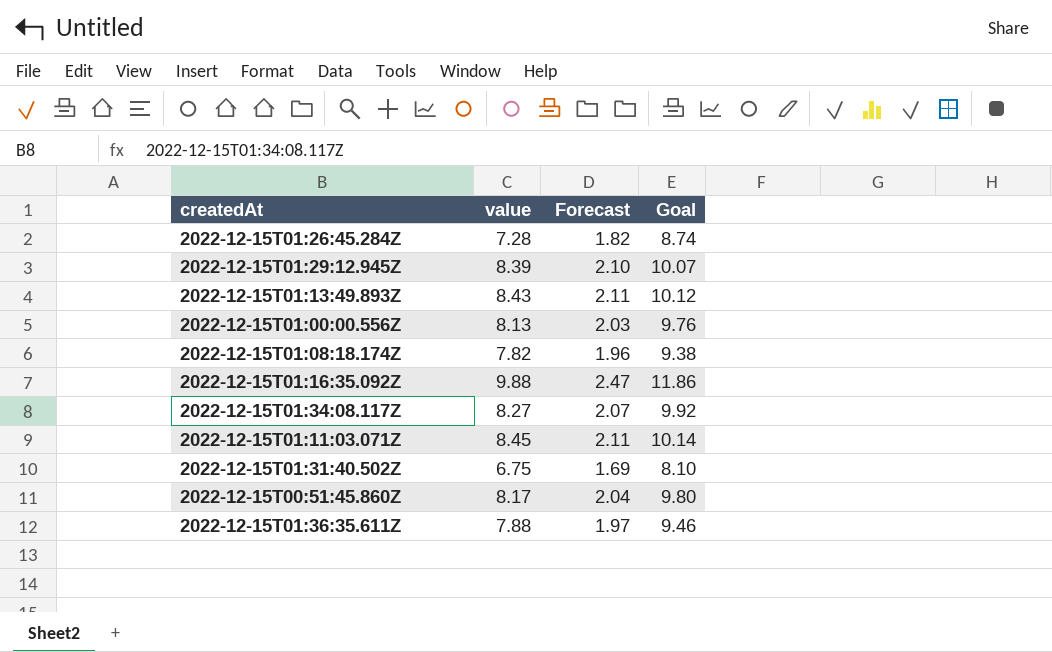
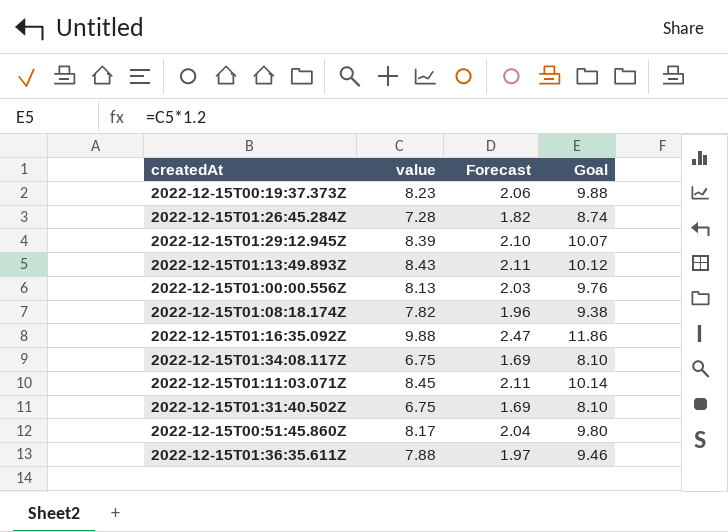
row 2022-12-15T00:19:37.373Z: none -> 8.23 | 2.06 | 9.88
2022-12-15T01:34:08.117Z | value: 8.27 -> 6.75
2022-12-15T01:34:08.117Z | Forecast: 2.07 -> 1.69
2022-12-15T01:34:08.117Z | Goal: 9.92 -> 8.10

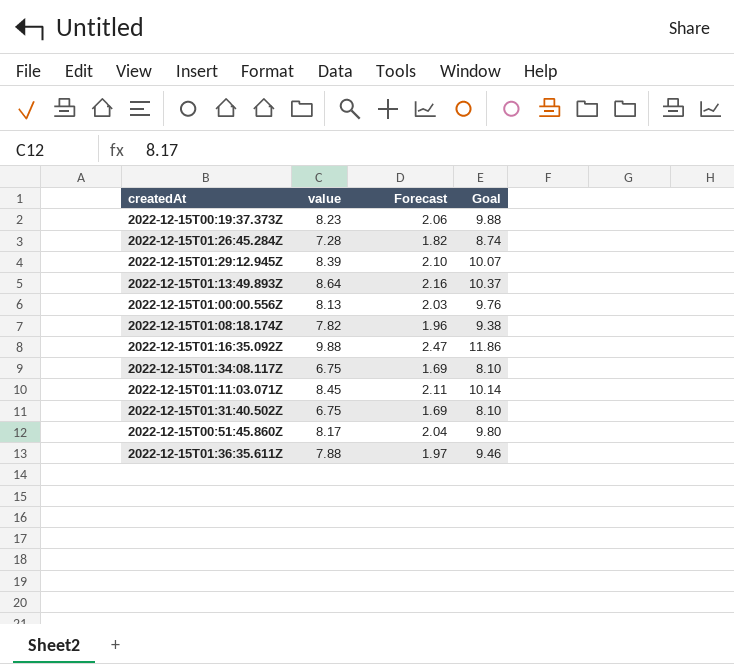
2022-12-15T01:13:49.893Z | value: 8.43 -> 8.64
2022-12-15T01:13:49.893Z | Forecast: 2.11 -> 2.16
2022-12-15T01:13:49.893Z | Goal: 10.12 -> 10.37

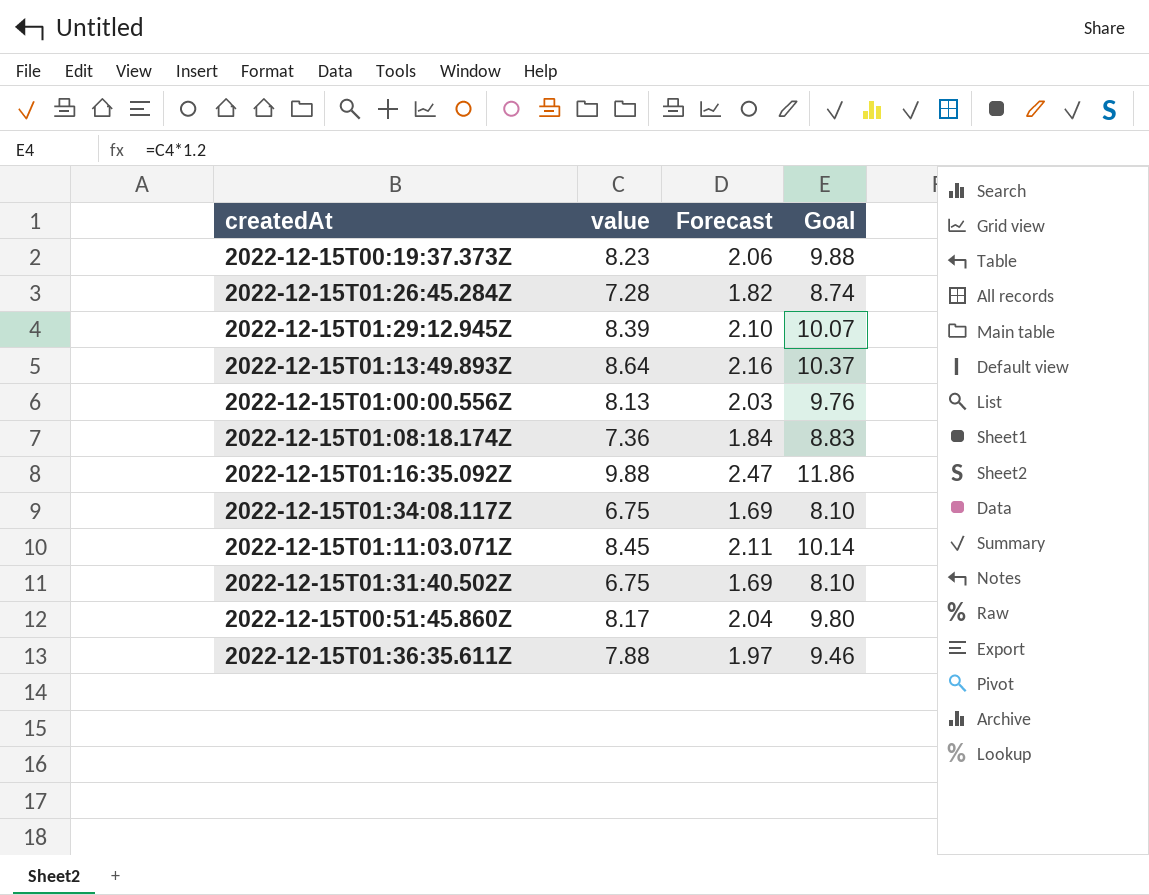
2022-12-15T01:08:18.174Z | value: 7.82 -> 7.36
2022-12-15T01:08:18.174Z | Forecast: 1.96 -> 1.84
2022-12-15T01:08:18.174Z | Goal: 9.38 -> 8.83

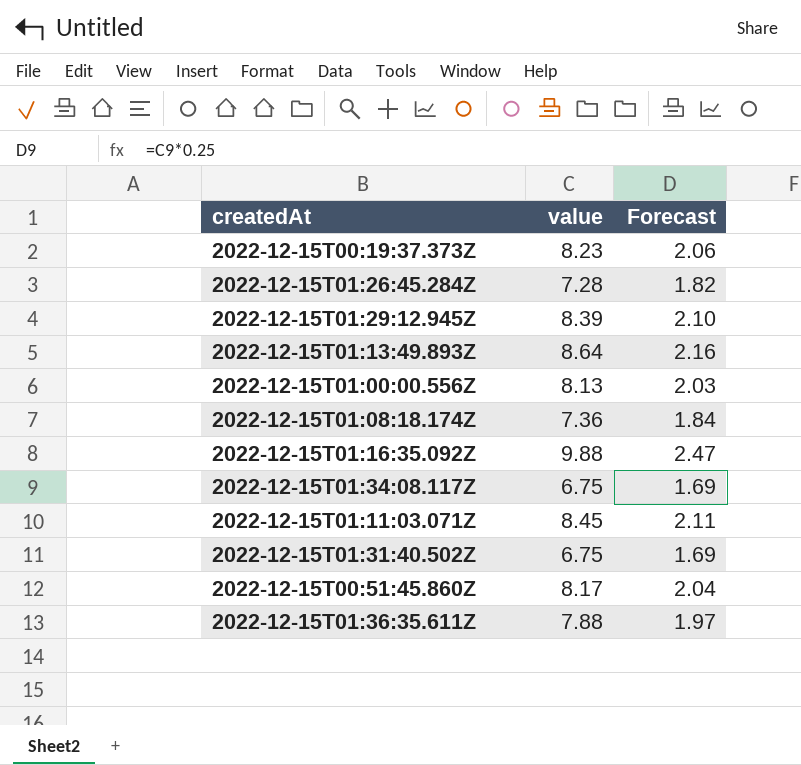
column Goal | formula: [value] * 1.2 -> none

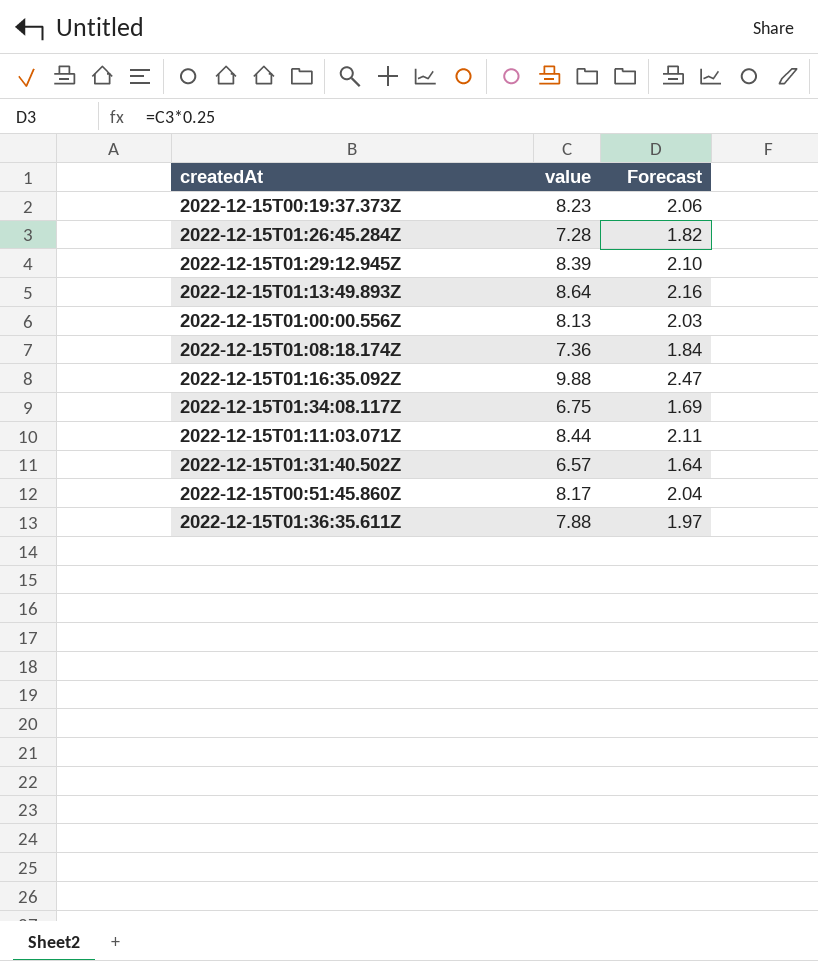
2022-12-15T01:11:03.071Z | value: 8.45 -> 8.44
2022-12-15T01:31:40.502Z | value: 6.75 -> 6.57
2022-12-15T01:31:40.502Z | Forecast: 1.69 -> 1.64

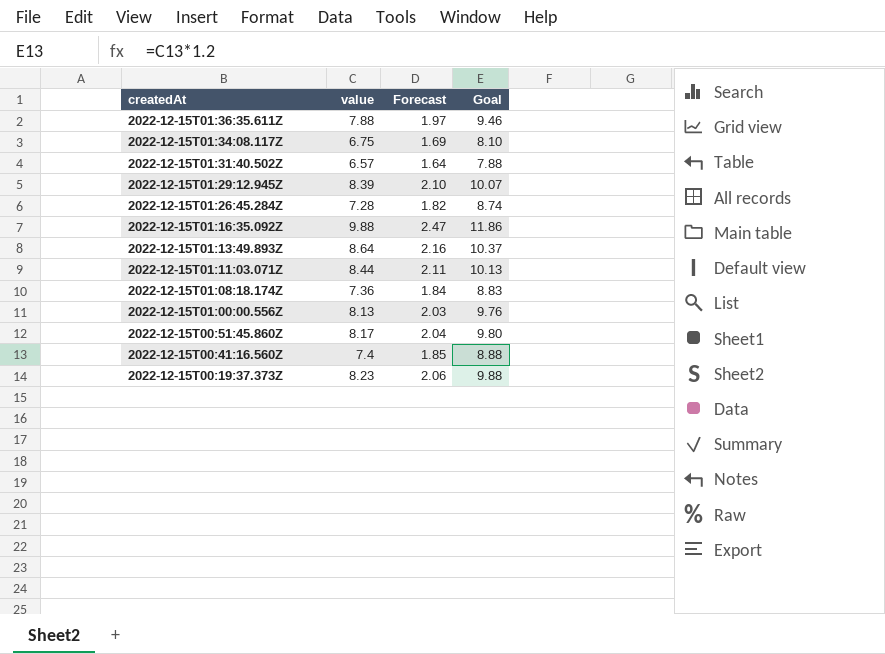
row order: none -> createdAt descending
column Goal | formula: none -> [value] * 1.2
row 2022-12-15T00:41:16.560Z: none -> 7.4 | 1.85 | 8.88

